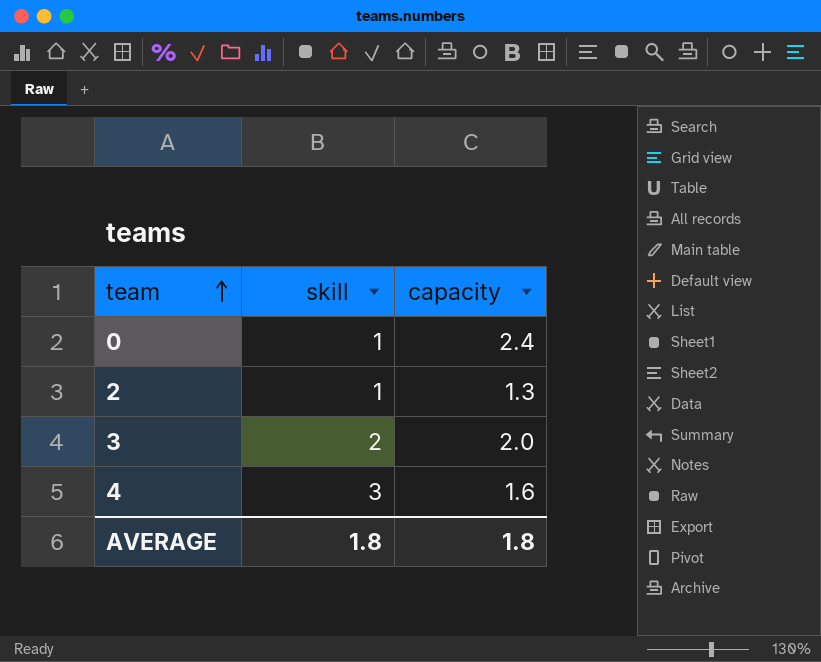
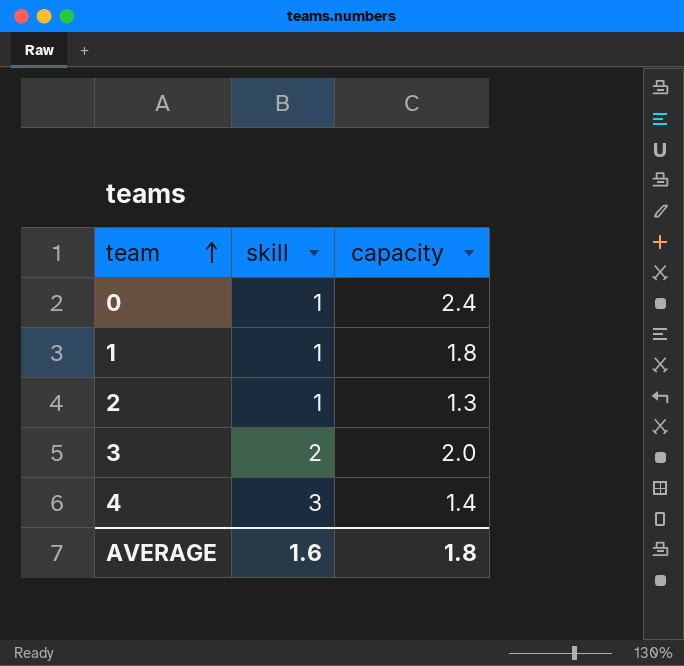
row 1: none -> 1 | 1.8
4 | capacity: 1.6 -> 1.4
AVERAGE | skill: 1.8 -> 1.6

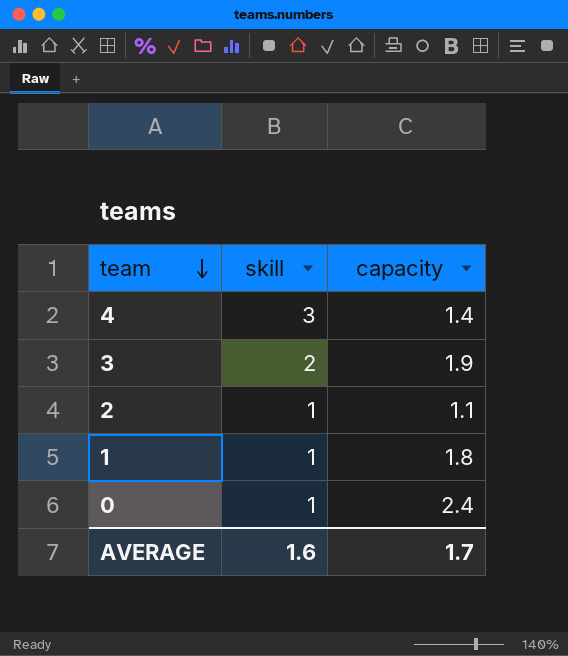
row order: team ascending -> team descending
3 | capacity: 2.0 -> 1.9
2 | capacity: 1.3 -> 1.1
AVERAGE | capacity: 1.8 -> 1.7

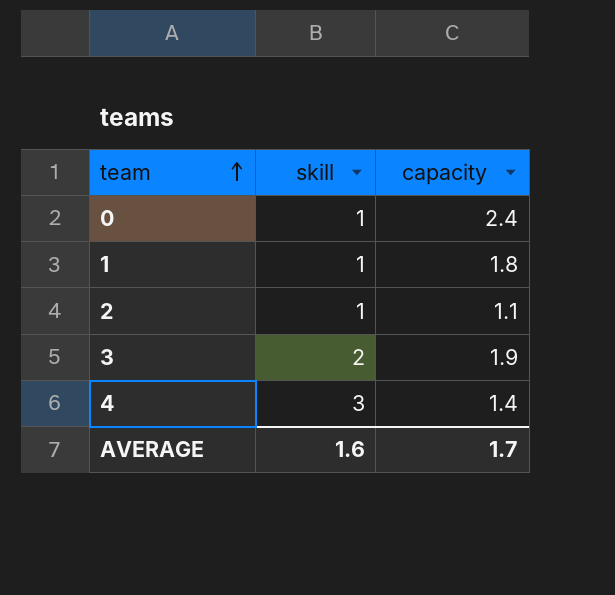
row order: team descending -> team ascending

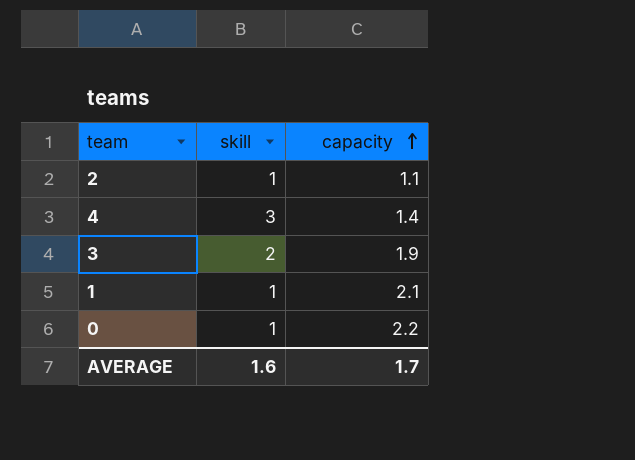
row order: team ascending -> capacity ascending
1 | capacity: 1.8 -> 2.1
0 | capacity: 2.4 -> 2.2

